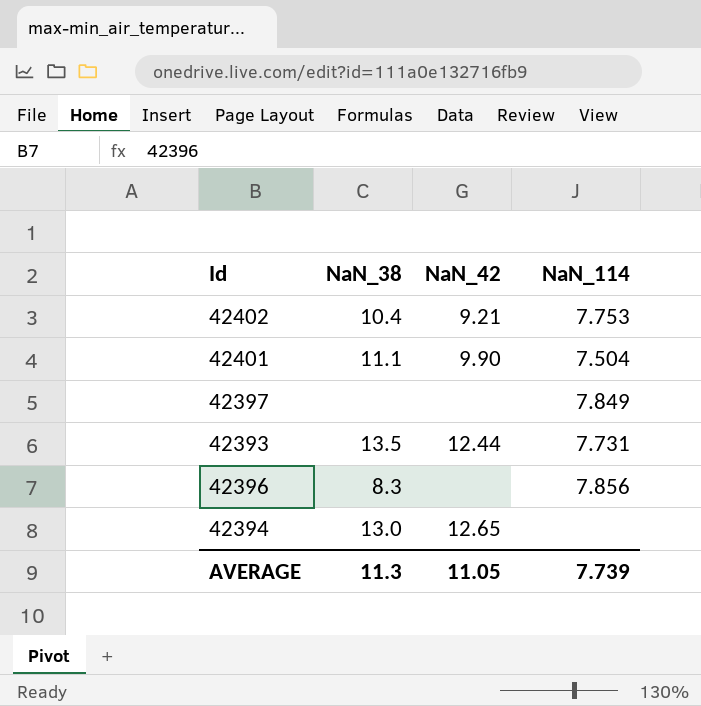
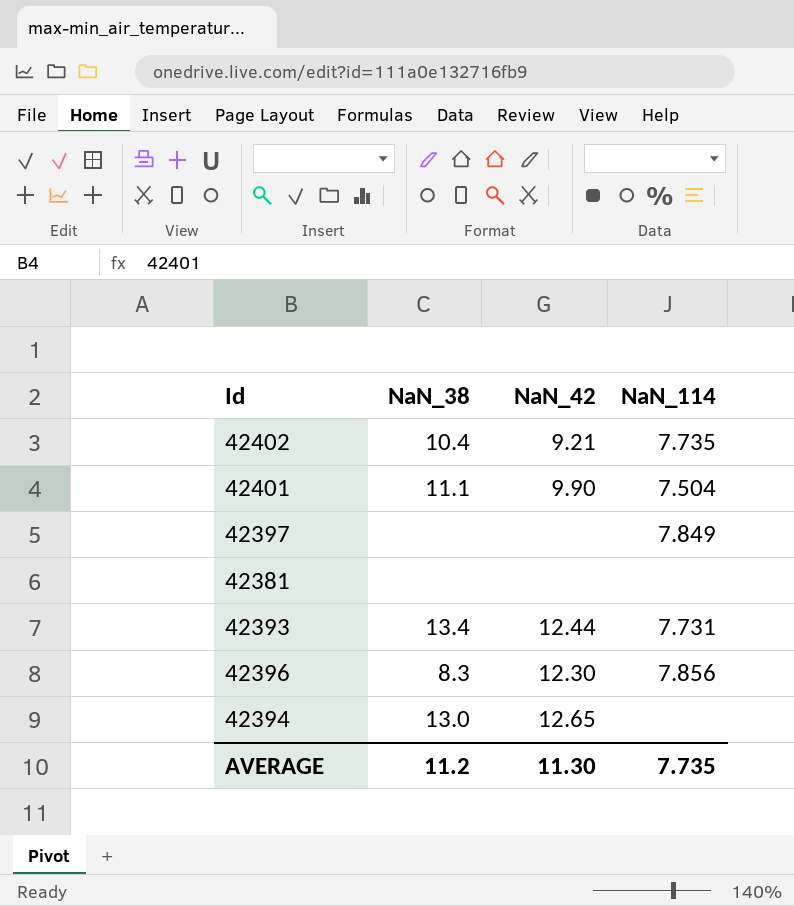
42402 | NaN_114: 7.753 -> 7.735
row 42381: none -> none | none | none
42393 | NaN_38: 13.5 -> 13.4
42396 | NaN_42: none -> 12.30
AVERAGE | NaN_38: 11.3 -> 11.2
AVERAGE | NaN_42: 11.05 -> 11.30
AVERAGE | NaN_114: 7.739 -> 7.735

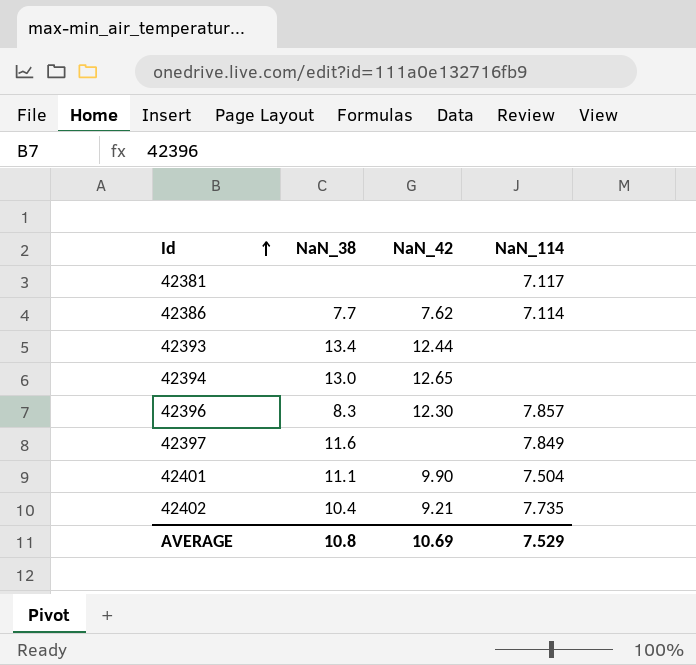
row order: none -> Id ascending
42381 | NaN_114: none -> 7.117
row 42386: none -> 7.7 | 7.62 | 7.114
42393 | NaN_114: 7.731 -> none
42396 | NaN_114: 7.856 -> 7.857
42397 | NaN_38: none -> 11.6
AVERAGE | NaN_38: 11.2 -> 10.8
AVERAGE | NaN_42: 11.30 -> 10.69
AVERAGE | NaN_114: 7.735 -> 7.529

